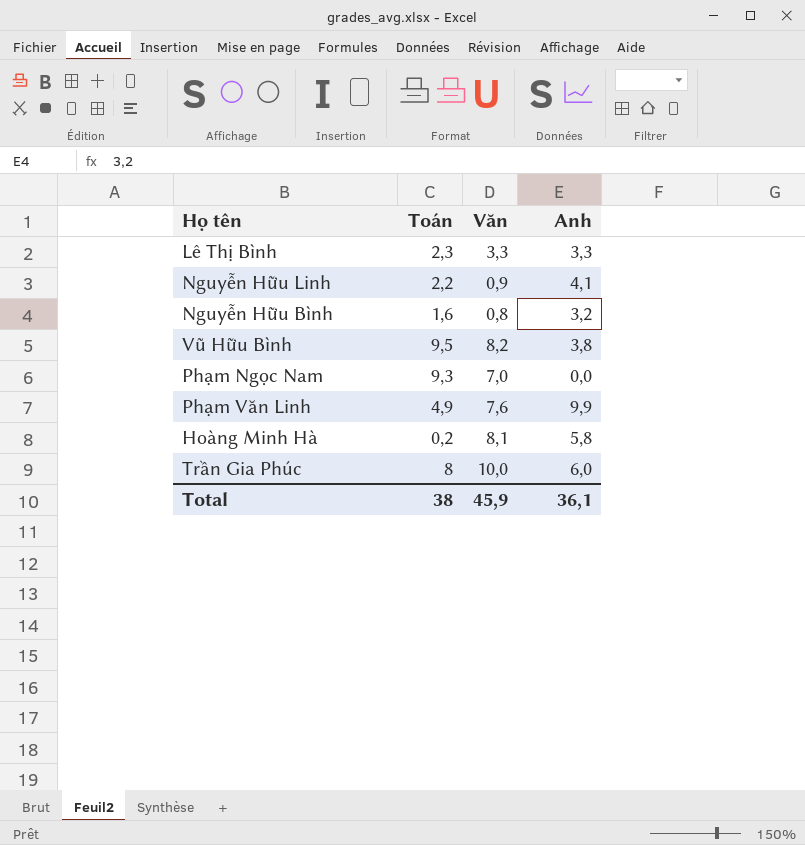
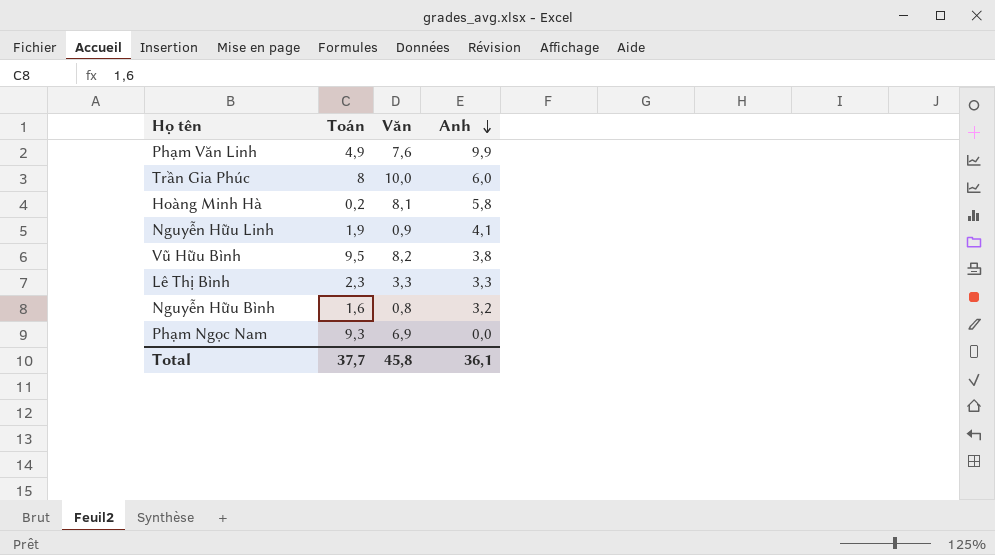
row order: none -> Anh descending
Nguyễn Hữu Linh | Toán: 2,2 -> 1,9
Phạm Ngọc Nam | Văn: 7,0 -> 6,9
Total | Toán: 38 -> 37,7
Total | Văn: 45,9 -> 45,8

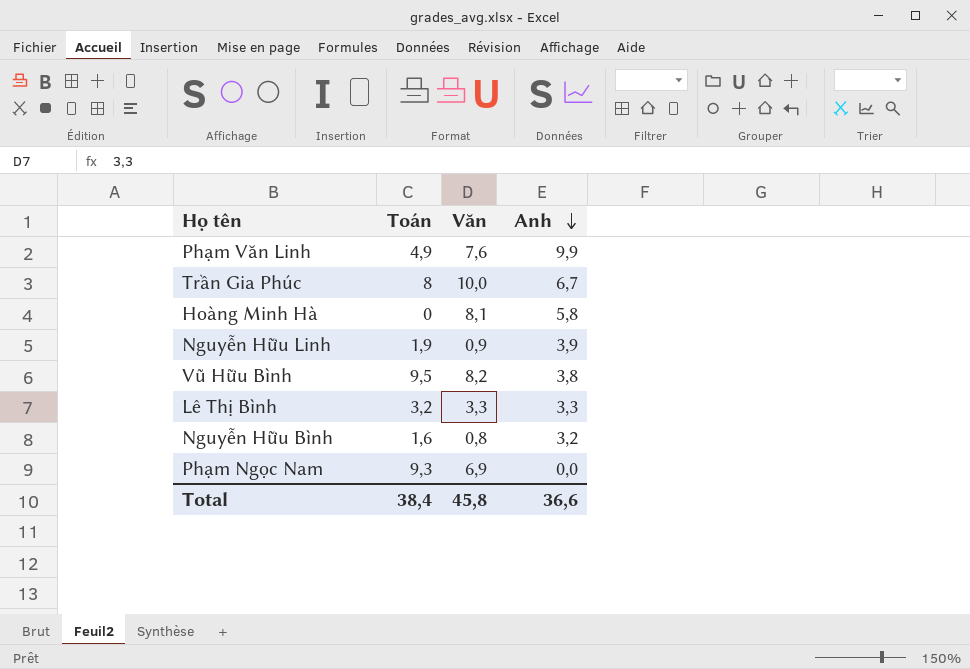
Trần Gia Phúc | Anh: 6,0 -> 6,7
Hoàng Minh Hà | Toán: 0,2 -> 0
Nguyễn Hữu Linh | Anh: 4,1 -> 3,9
Lê Thị Bình | Toán: 2,3 -> 3,2
Total | Toán: 37,7 -> 38,4
Total | Anh: 36,1 -> 36,6

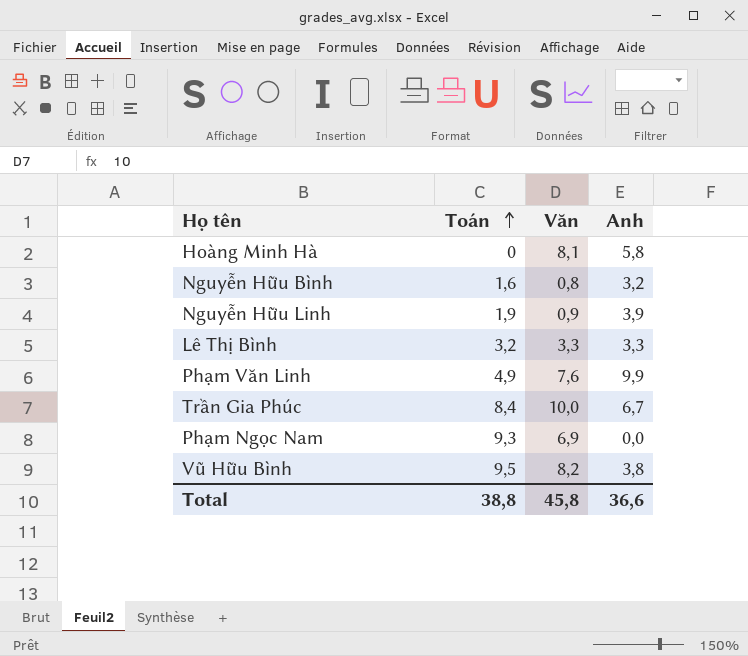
row order: Anh descending -> Toán ascending
Trần Gia Phúc | Toán: 8 -> 8,4
Total | Toán: 38,4 -> 38,8

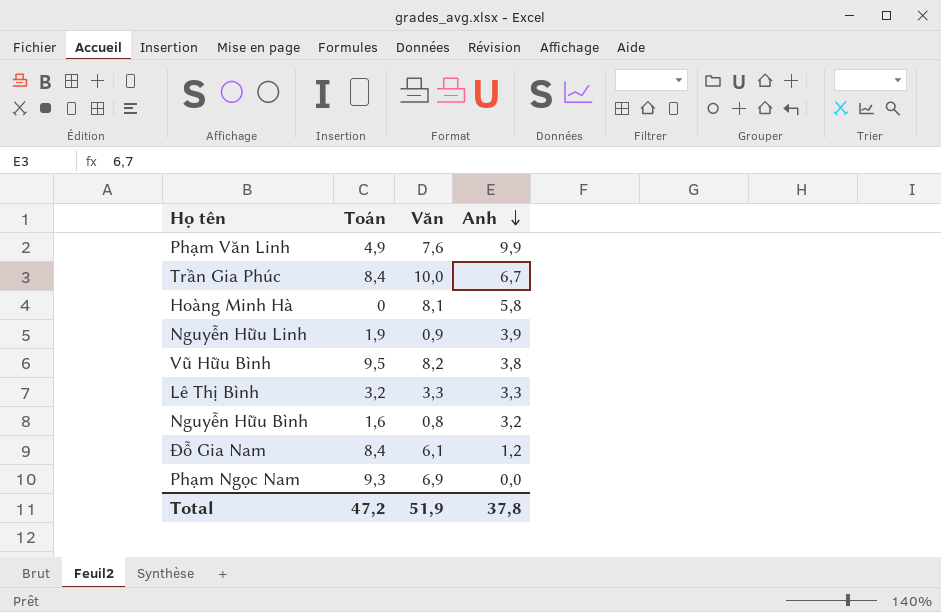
row order: Toán ascending -> Anh descending
row Đỗ Gia Nam: none -> 8,4 | 6,1 | 1,2
Total | Toán: 38,8 -> 47,2
Total | Văn: 45,8 -> 51,9
Total | Anh: 36,6 -> 37,8

